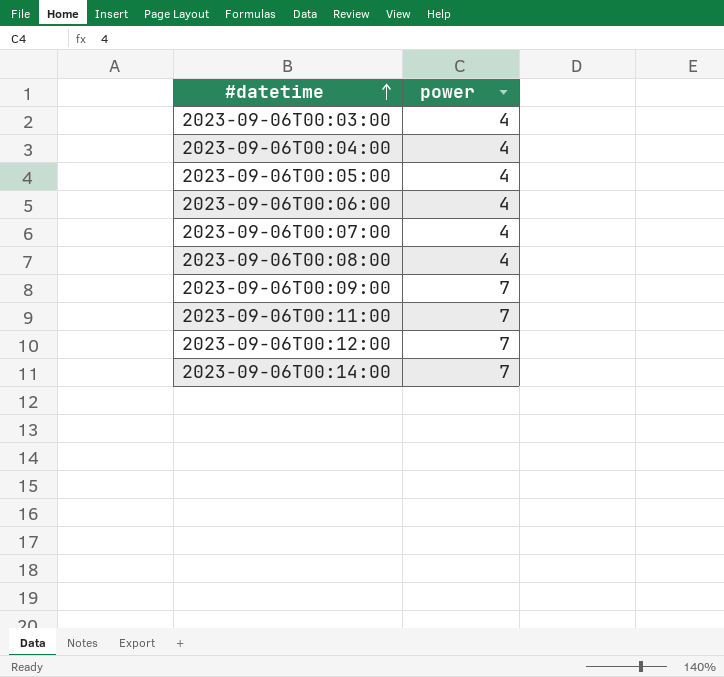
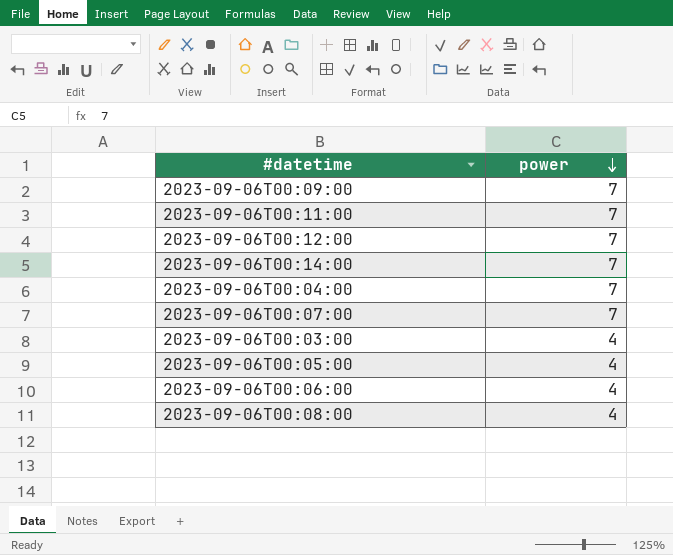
row order: #datetime ascending -> power descending
2023-09-06T00:04:00 | power: 4 -> 7
2023-09-06T00:07:00 | power: 4 -> 7

